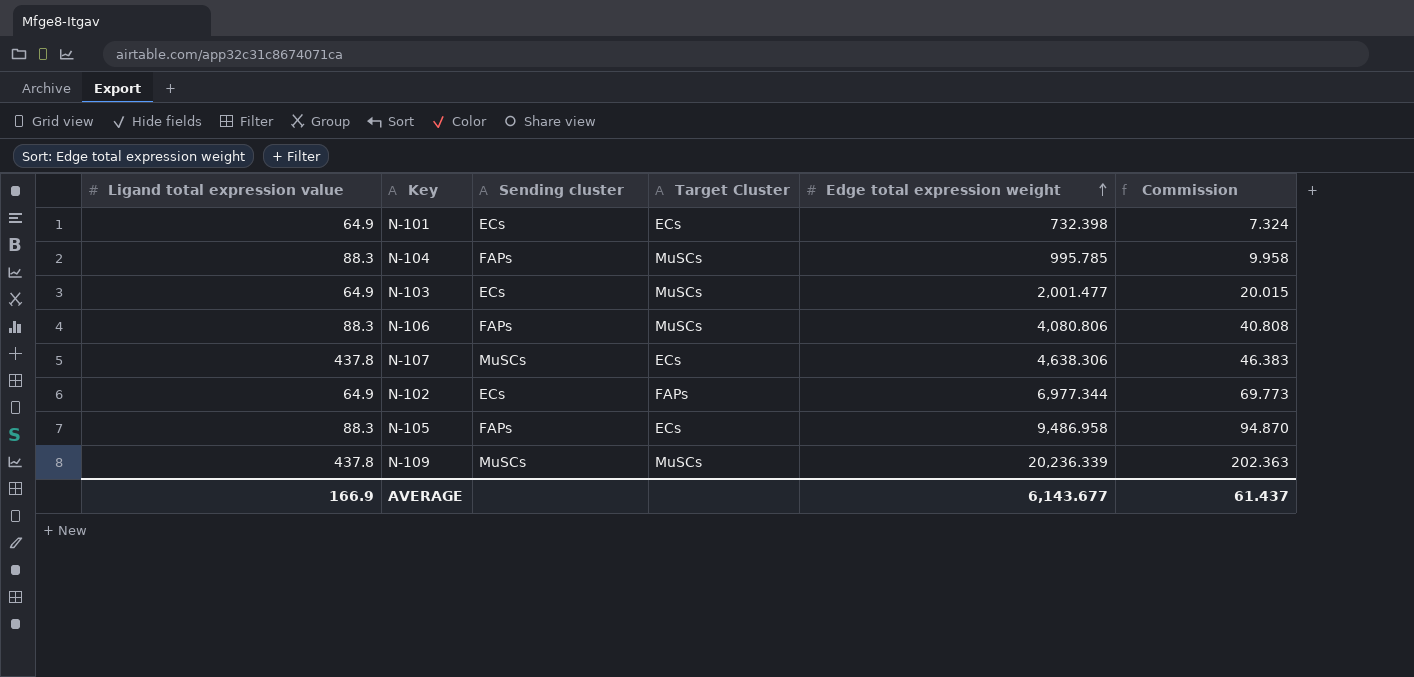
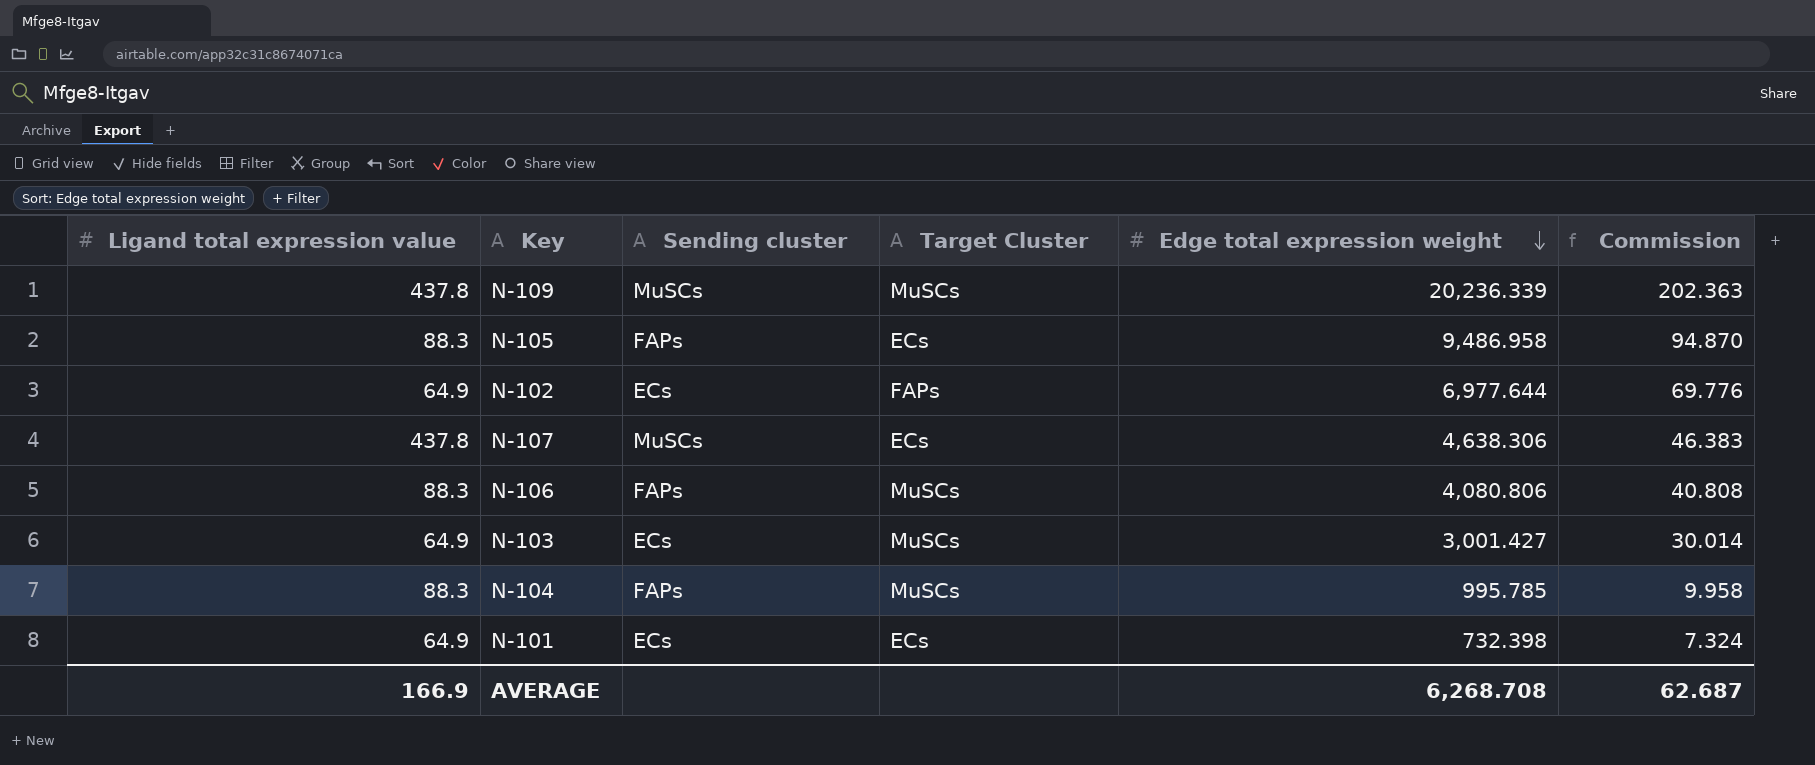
row order: Edge total expression weight ascending -> Edge total expression weight descending
N-102 | Edge total expression weight: 6,977.344 -> 6,977.644
N-102 | Commission: 69.773 -> 69.776
N-103 | Edge total expression weight: 2,001.477 -> 3,001.427
N-103 | Commission: 20.015 -> 30.014
AVERAGE | Edge total expression weight: 6,143.677 -> 6,268.708
AVERAGE | Commission: 61.437 -> 62.687

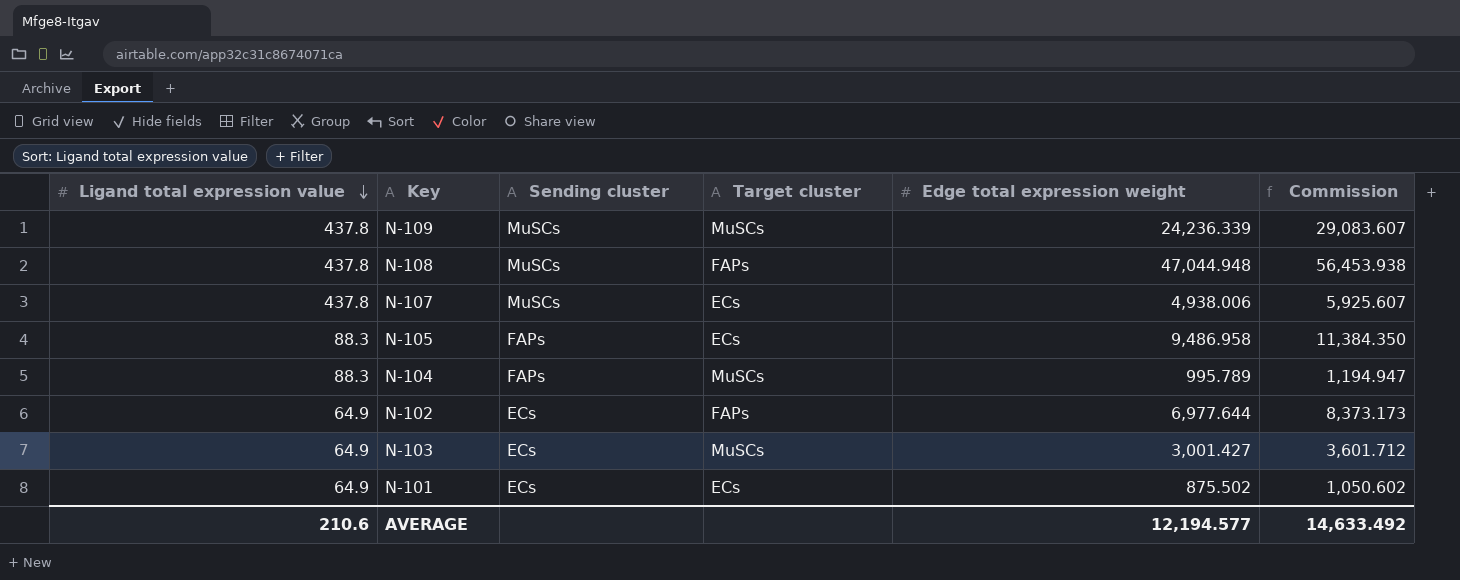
row order: Edge total expression weight descending -> Ligand total expression value descending
column name: Target Cluster -> Target cluster
column Commission | formula: [Edge total expression weight] * 0.01 -> [Edge total expression weight] * 1.2
row N-106: 88.3 | FAPs | MuSCs | 4,080.806 | 40.808 -> none
N-109 | Edge total expression weight: 20,236.339 -> 24,236.339
row N-108: none -> 437.8 | MuSCs | FAPs | 47,044.948 | 56,453.938
N-107 | Edge total expression weight: 4,638.306 -> 4,938.006
N-104 | Edge total expression weight: 995.785 -> 995.789
N-101 | Edge total expression weight: 732.398 -> 875.502
AVERAGE | Ligand total expression value: 166.9 -> 210.6
AVERAGE | Edge total expression weight: 6,268.708 -> 12,194.577
AVERAGE | Commission: 62.687 -> 14,633.492

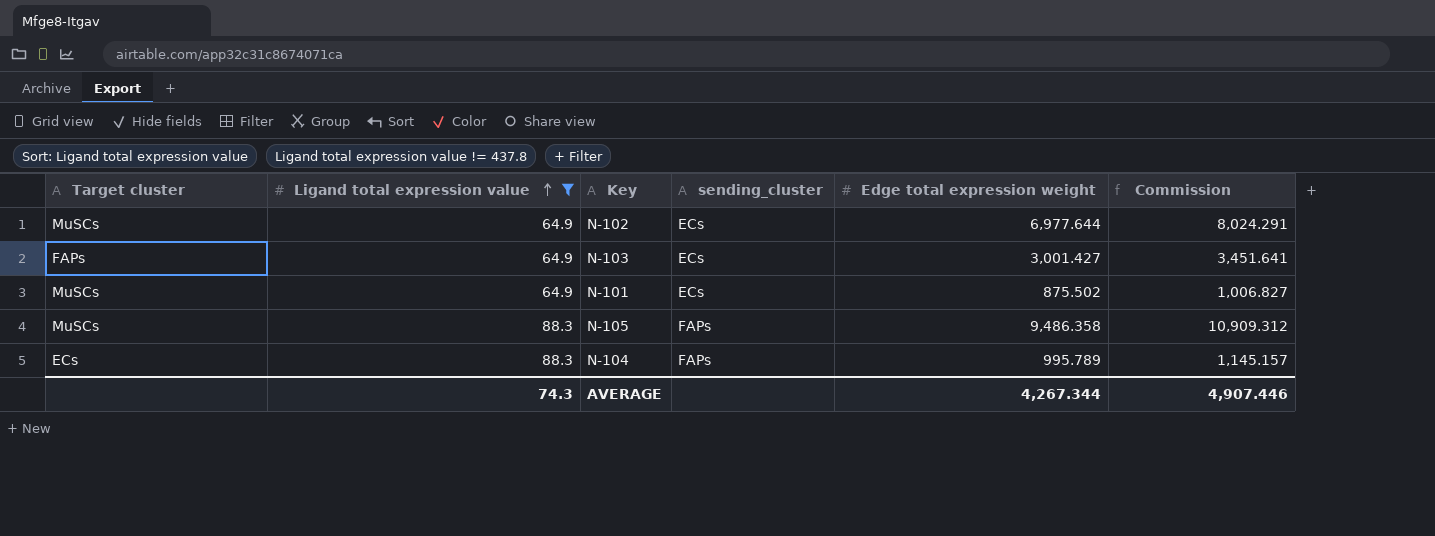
filter: none -> Ligand total expression value != 437.8
row order: Ligand total expression value descending -> Ligand total expression value ascending
column Target cluster | position: 4 -> 1
column name: Sending cluster -> sending_cluster
column Commission | formula: [Edge total expression weight] * 1.2 -> [Edge total expression weight] * 1.15
N-102 | Target cluster: FAPs -> MuSCs
N-103 | Target cluster: MuSCs -> FAPs
N-101 | Target cluster: ECs -> MuSCs
N-105 | Target cluster: ECs -> MuSCs
N-105 | Edge total expression weight: 9,486.958 -> 9,486.358
N-104 | Target cluster: MuSCs -> ECs
AVERAGE | Ligand total expression value: 210.6 -> 74.3
AVERAGE | Edge total expression weight: 12,194.577 -> 4,267.344
AVERAGE | Commission: 14,633.492 -> 4,907.446

